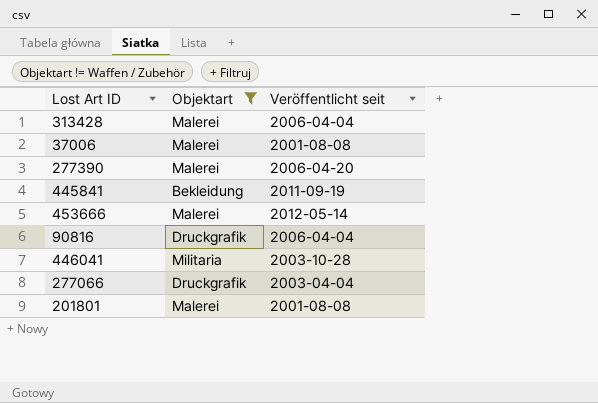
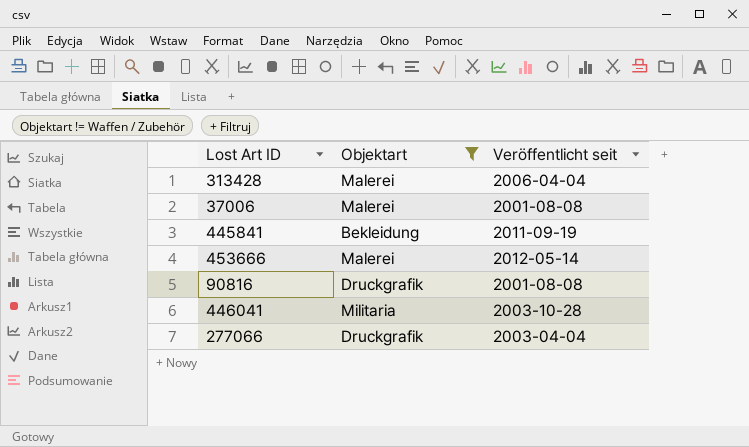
row 277390: Malerei | 2006-04-20 -> none
row 201801: Malerei | 2001-08-08 -> none
90816 | Veröffentlicht seit: 2006-04-04 -> 2001-08-08

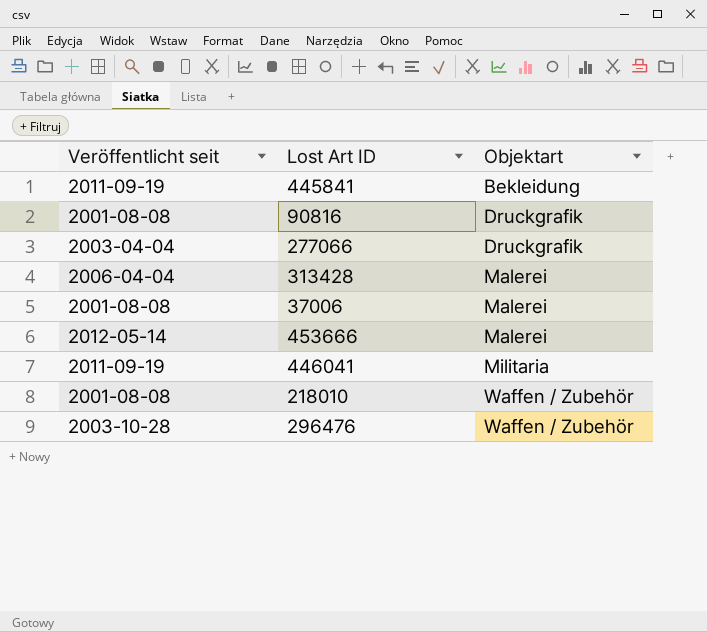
filter: Objektart != Waffen / Zubehör -> none
row order: none -> Objektart ascending
column Veröffentlicht seit | position: 3 -> 1
446041 | Veröffentlicht seit: 2003-10-28 -> 2011-09-19

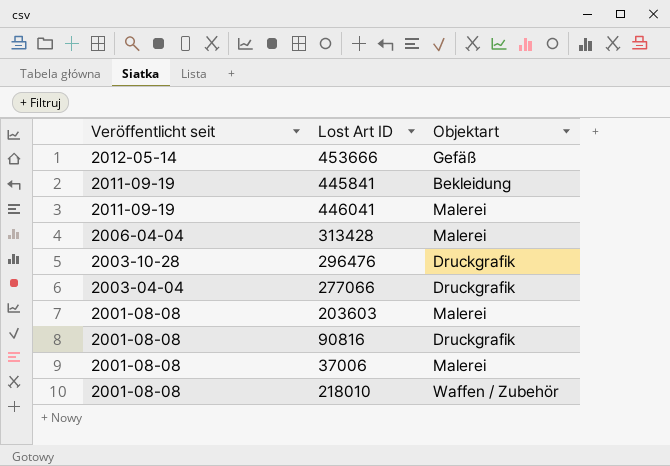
row order: Objektart ascending -> Veröffentlicht seit descending
453666 | Objektart: Malerei -> Gefäß
446041 | Objektart: Militaria -> Malerei
296476 | Objektart: Waffen / Zubehör -> Druckgrafik
row 203603: none -> 2001-08-08 | Malerei

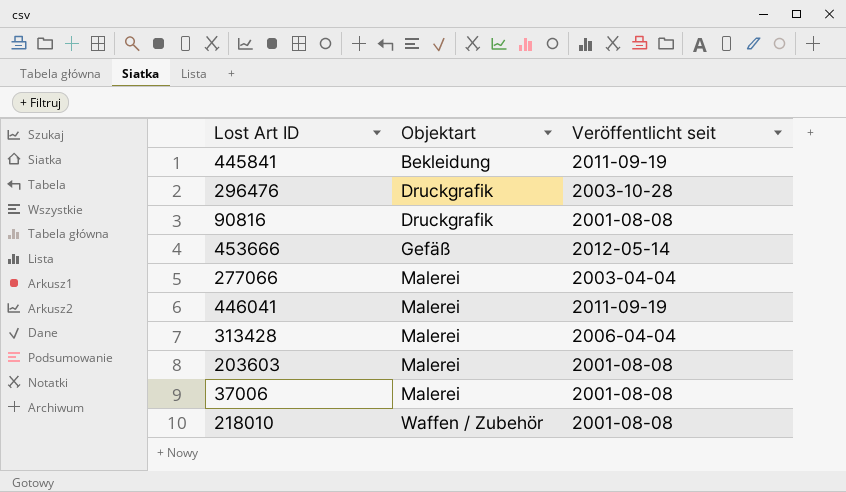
row order: Veröffentlicht seit descending -> Objektart ascending
column Veröffentlicht seit | position: 1 -> 3
277066 | Objektart: Druckgrafik -> Malerei

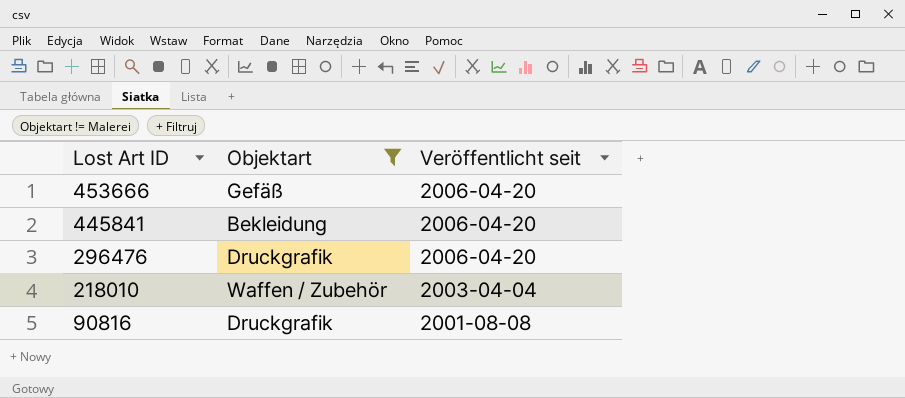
filter: none -> Objektart != Malerei
row order: Objektart ascending -> Lost Art ID descending
453666 | Veröffentlicht seit: 2012-05-14 -> 2006-04-20
445841 | Veröffentlicht seit: 2011-09-19 -> 2006-04-20
296476 | Veröffentlicht seit: 2003-10-28 -> 2006-04-20
218010 | Veröffentlicht seit: 2001-08-08 -> 2003-04-04

